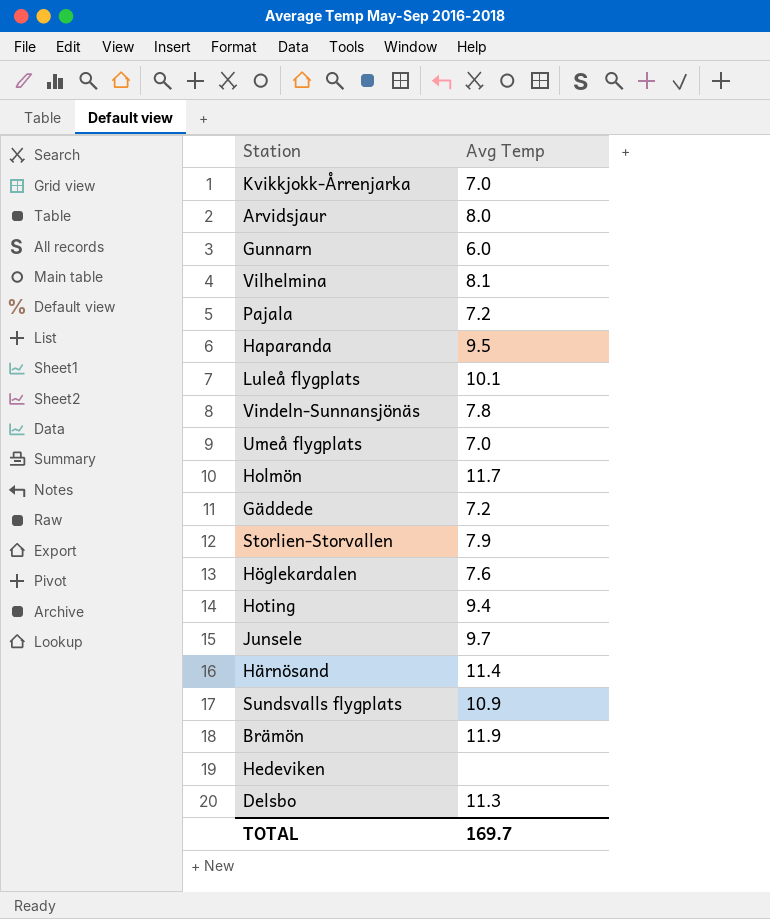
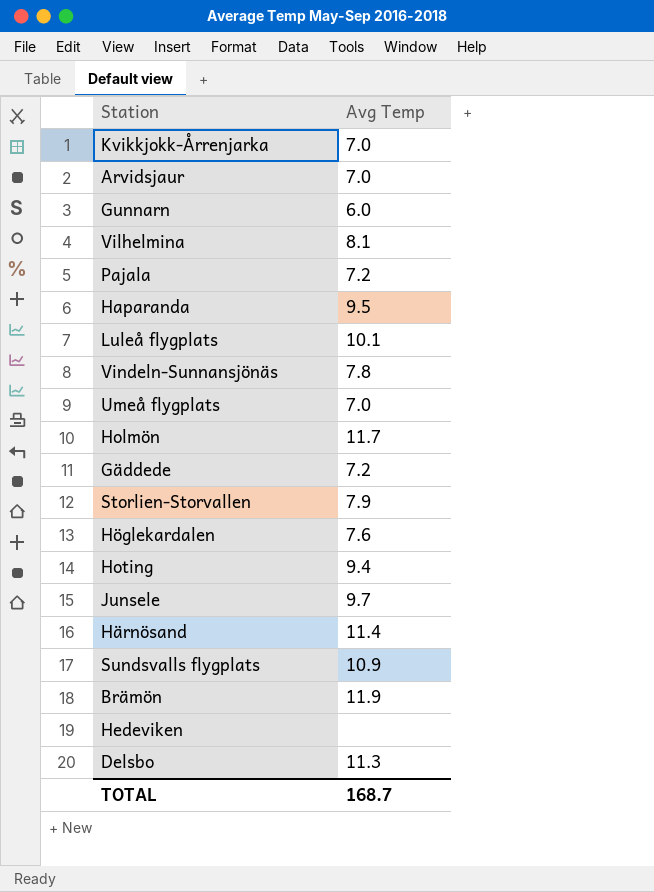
Arvidsjaur | Avg Temp: 8.0 -> 7.0
TOTAL | Avg Temp: 169.7 -> 168.7

